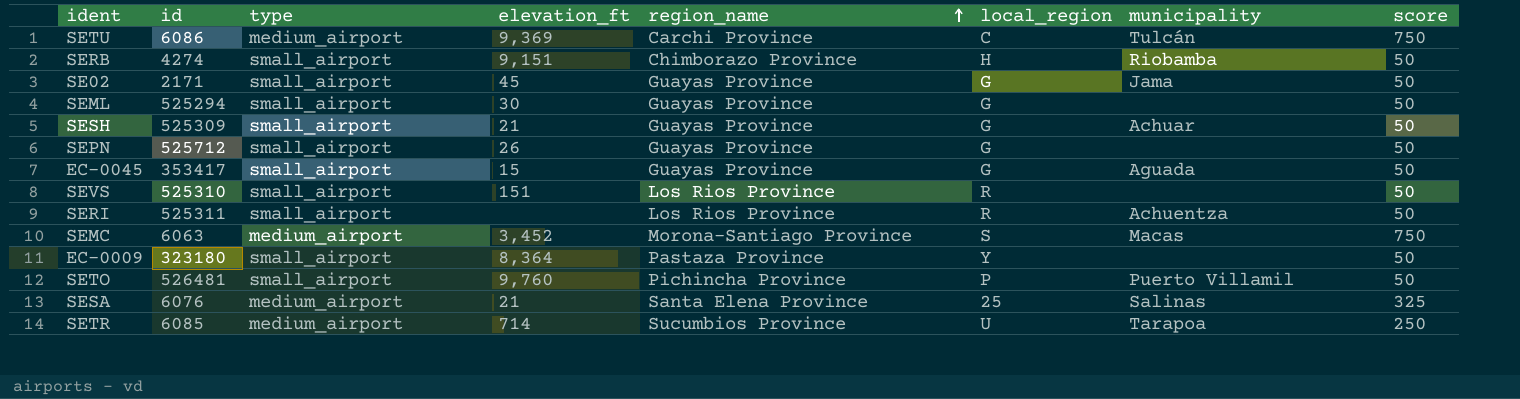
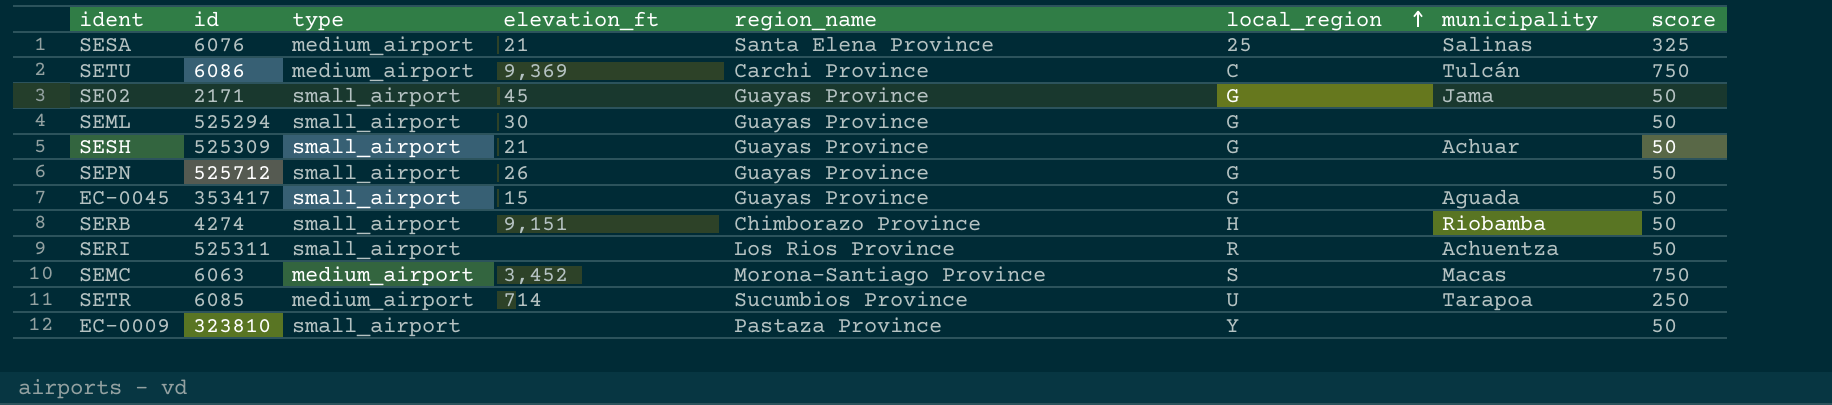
row order: region_name ascending -> local_region ascending
row SEVS: 525310 | small_airport | 151 | Los Rios Province | R | none | 50 -> none
row SETO: 526481 | small_airport | 9,760 | Pichincha Province | P | Puerto Villamil | 50 -> none
EC-0009 | id: 323180 -> 323810
EC-0009 | elevation_ft: 8,364 -> none

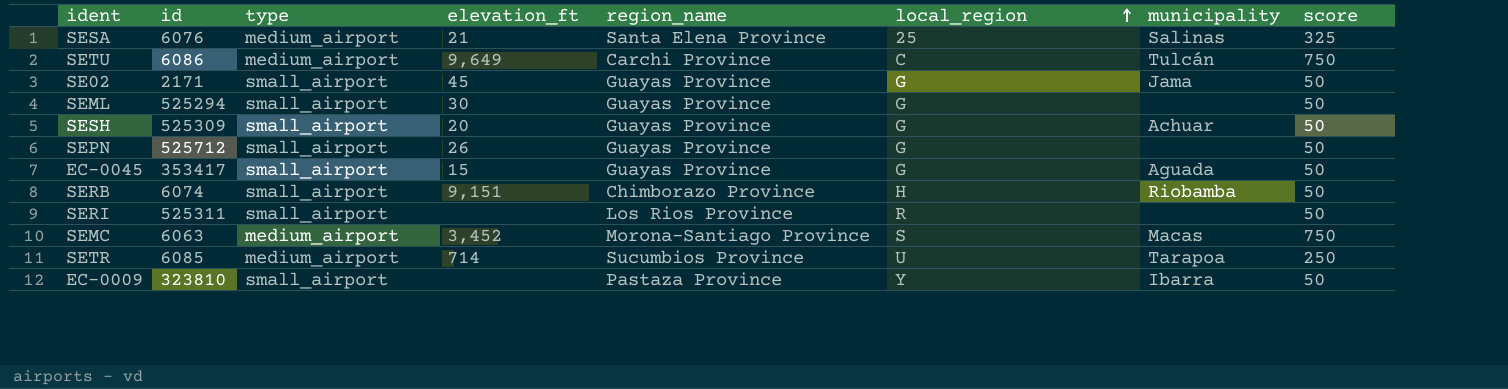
SETU | elevation_ft: 9,369 -> 9,649
SESH | elevation_ft: 21 -> 20
SERB | id: 4274 -> 6074
SERI | municipality: Achuentza -> none
EC-0009 | municipality: none -> Ibarra

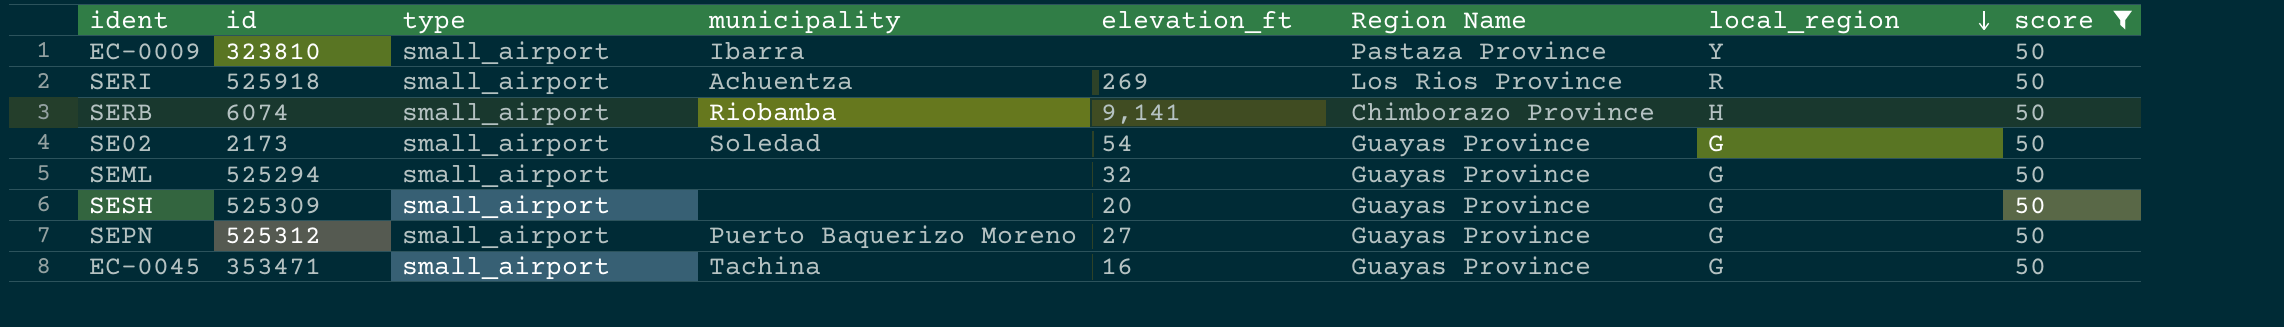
filter: none -> score = 50
row order: local_region ascending -> local_region descending
column municipality | position: 7 -> 4
column name: region_name -> Region Name
SERI | id: 525311 -> 525918
SERI | municipality: none -> Achuentza
SERI | elevation_ft: none -> 269
SERB | elevation_ft: 9,151 -> 9,141
SE02 | id: 2171 -> 2173
SE02 | municipality: Jama -> Soledad
SE02 | elevation_ft: 45 -> 54
SEML | elevation_ft: 30 -> 32
SESH | municipality: Achuar -> none
SEPN | id: 525712 -> 525312
SEPN | municipality: none -> Puerto Baquerizo Moreno
SEPN | elevation_ft: 26 -> 27
EC-0045 | id: 353417 -> 353471
EC-0045 | municipality: Aguada -> Tachina
EC-0045 | elevation_ft: 15 -> 16

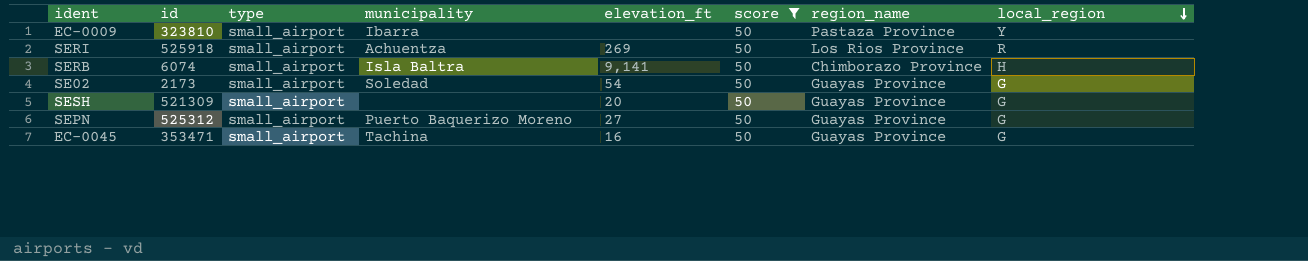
column score | position: 8 -> 6
column name: Region Name -> region_name
row SEML: 525294 | small_airport | none | 32 | Guayas Province | G | 50 -> none
SERB | municipality: Riobamba -> Isla Baltra
SESH | id: 525309 -> 521309

